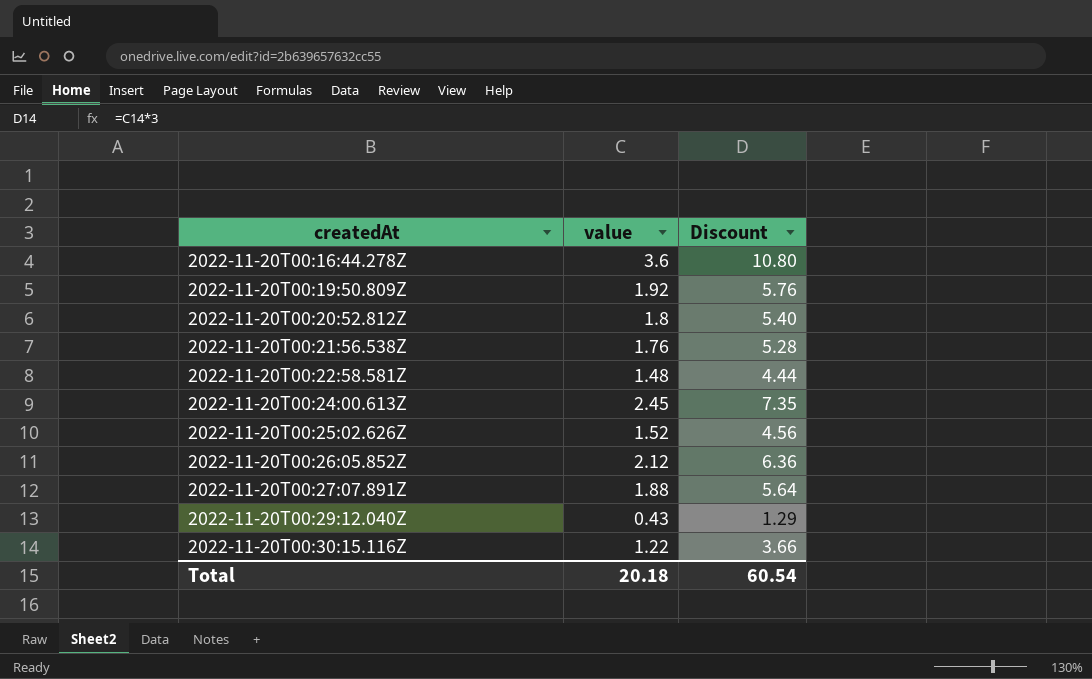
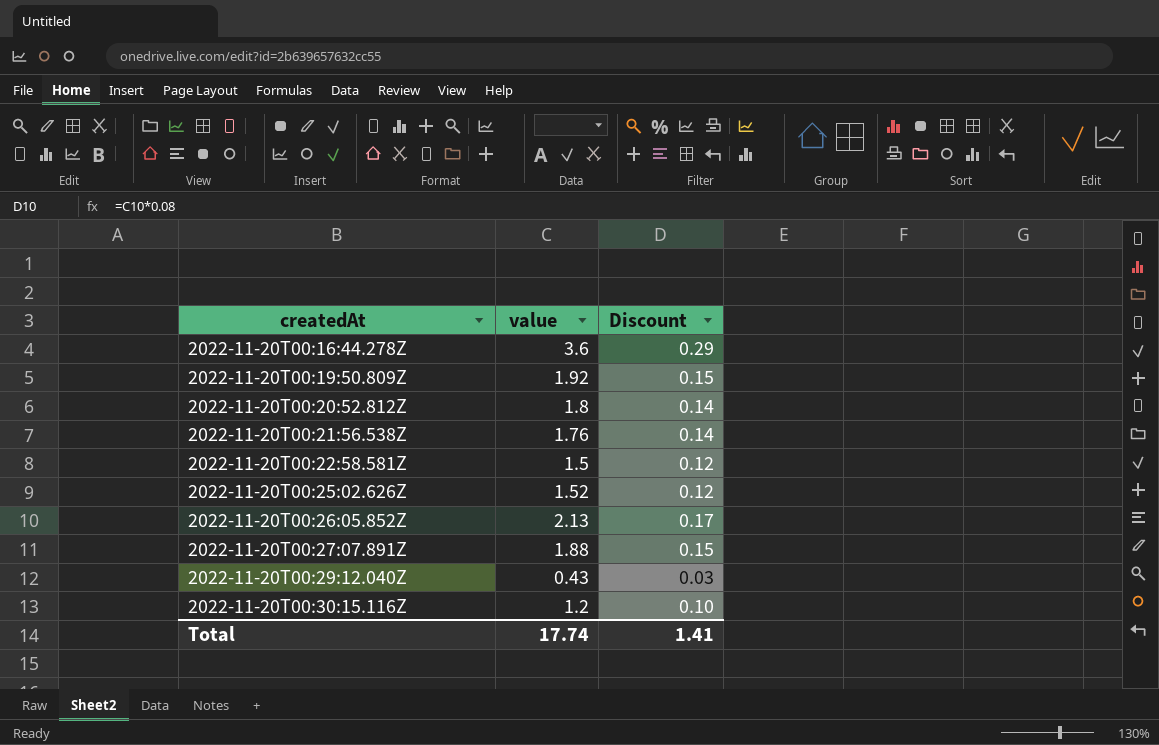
column Discount | formula: [value] * 3 -> [value] * 0.08
row 2022-11-20T00:24:00.613Z: 2.45 | 7.35 -> none
2022-11-20T00:22:58.581Z | value: 1.48 -> 1.5
2022-11-20T00:26:05.852Z | value: 2.12 -> 2.13
2022-11-20T00:30:15.116Z | value: 1.22 -> 1.2
Total | value: 20.18 -> 17.74
Total | Discount: 60.54 -> 1.41

